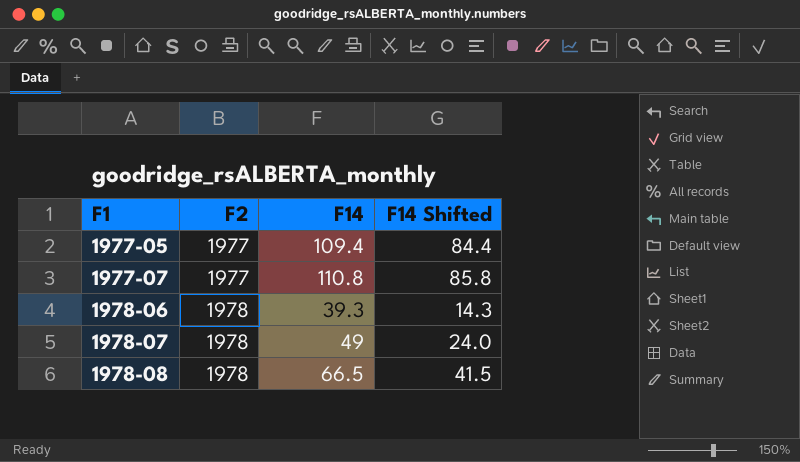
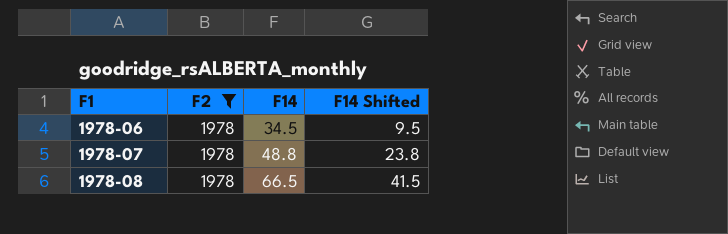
filter: none -> F2 = 1978
1978-06 | F14: 39.3 -> 34.5
1978-06 | F14 Shifted: 14.3 -> 9.5
1978-07 | F14: 49 -> 48.8
1978-07 | F14 Shifted: 24.0 -> 23.8

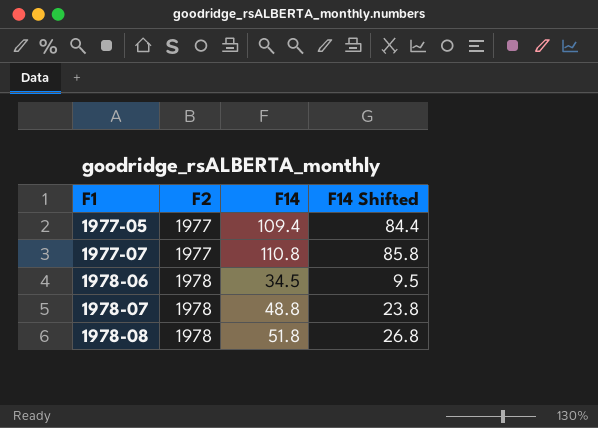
filter: F2 = 1978 -> none
1978-08 | F14: 66.5 -> 51.8
1978-08 | F14 Shifted: 41.5 -> 26.8

